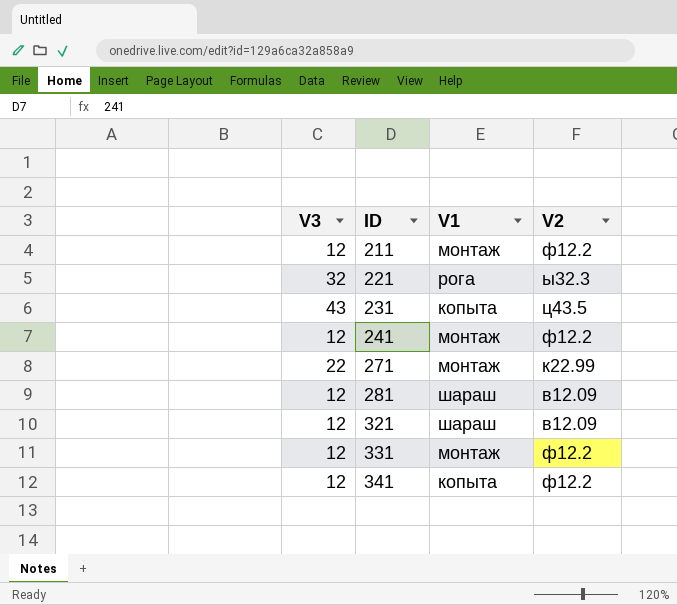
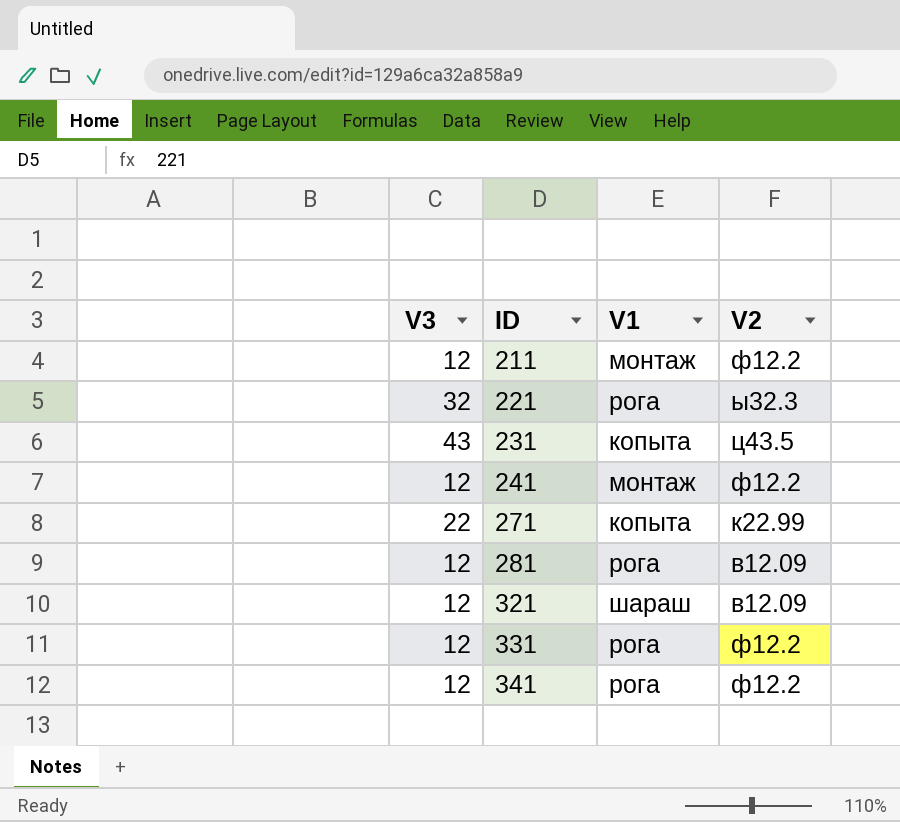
271 | V1: монтаж -> копыта
281 | V1: шараш -> рога
331 | V1: монтаж -> рога
341 | V1: копыта -> рога

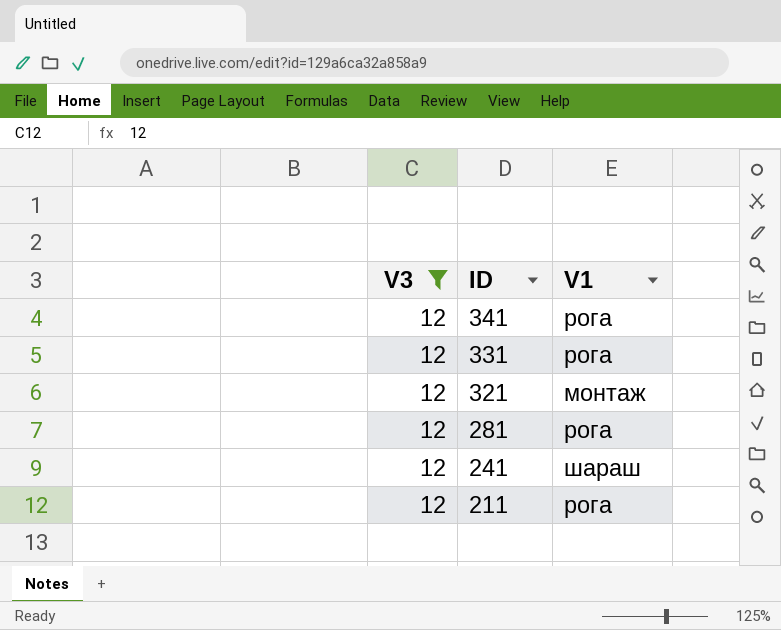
filter: none -> V3 = 12
row order: ID ascending -> ID descending
column V2 | position: 4 -> none
321 | V1: шараш -> монтаж
241 | V1: монтаж -> шараш
211 | V1: монтаж -> рога

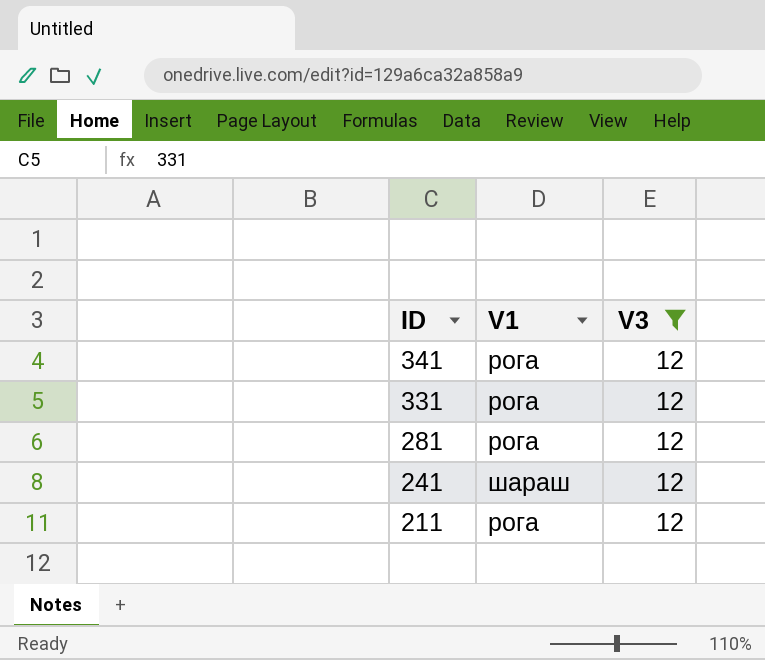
column V3 | position: 1 -> 3
row 321: 12 | монтаж -> none

